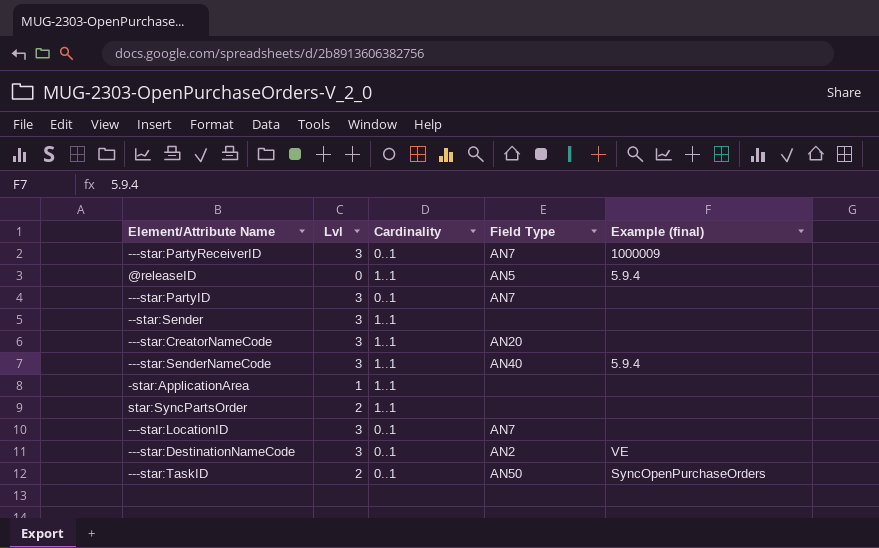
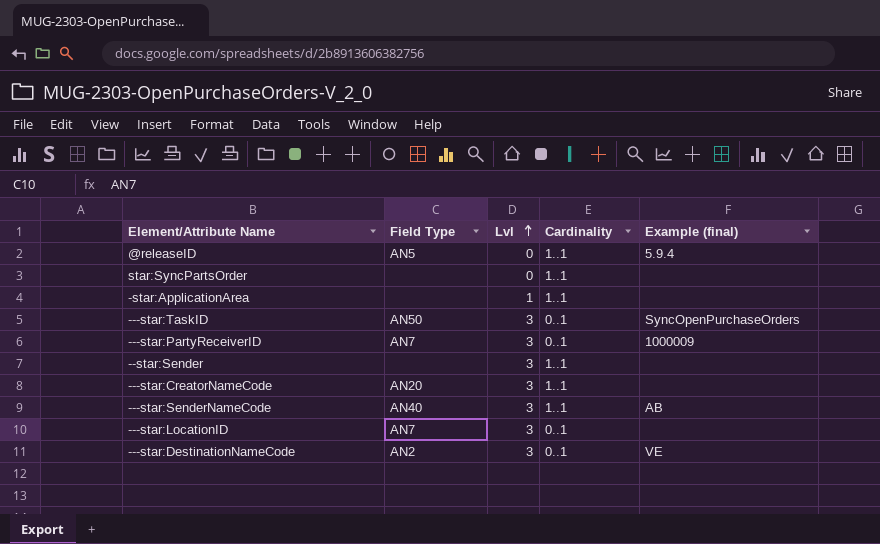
row order: none -> Lvl ascending
column Field Type | position: 4 -> 2
row ---star:PartyID: 3 | 0..1 | AN7 | none -> none
star:SyncPartsOrder | Lvl: 2 -> 0
---star:TaskID | Lvl: 2 -> 3
---star:SenderNameCode | Example (final): 5.9.4 -> AB

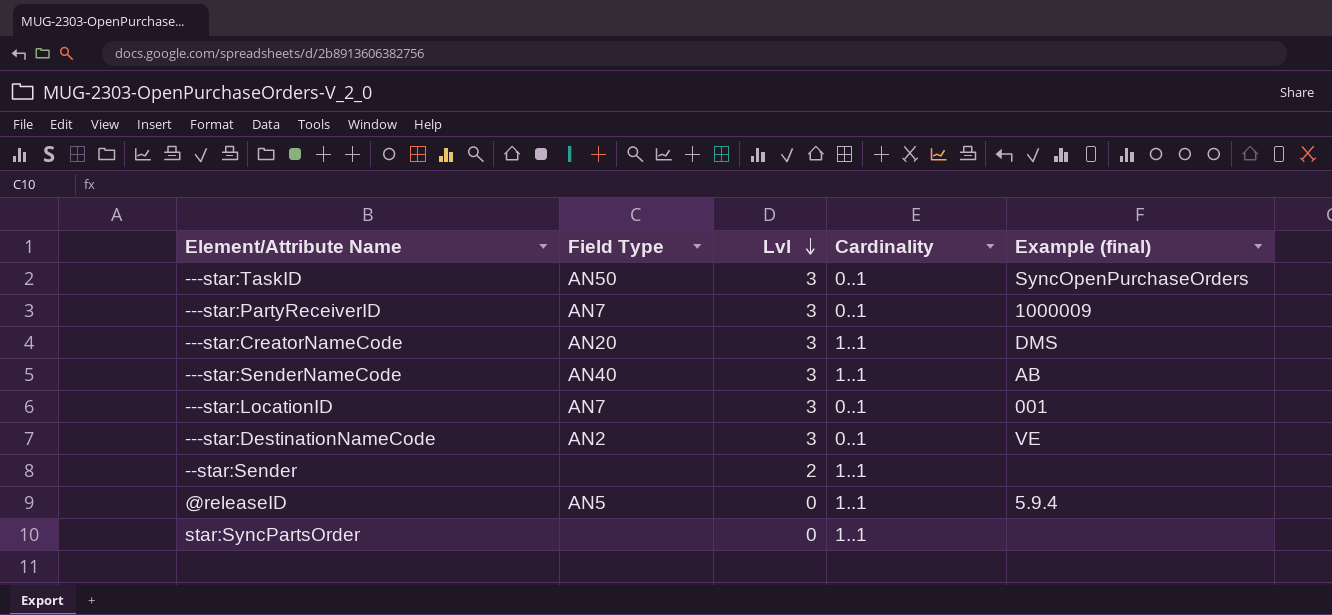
row order: Lvl ascending -> Lvl descending
row -star:ApplicationArea: none | 1 | 1..1 | none -> none
---star:CreatorNameCode | Example (final): none -> DMS
---star:LocationID | Example (final): none -> 001
--star:Sender | Lvl: 3 -> 2

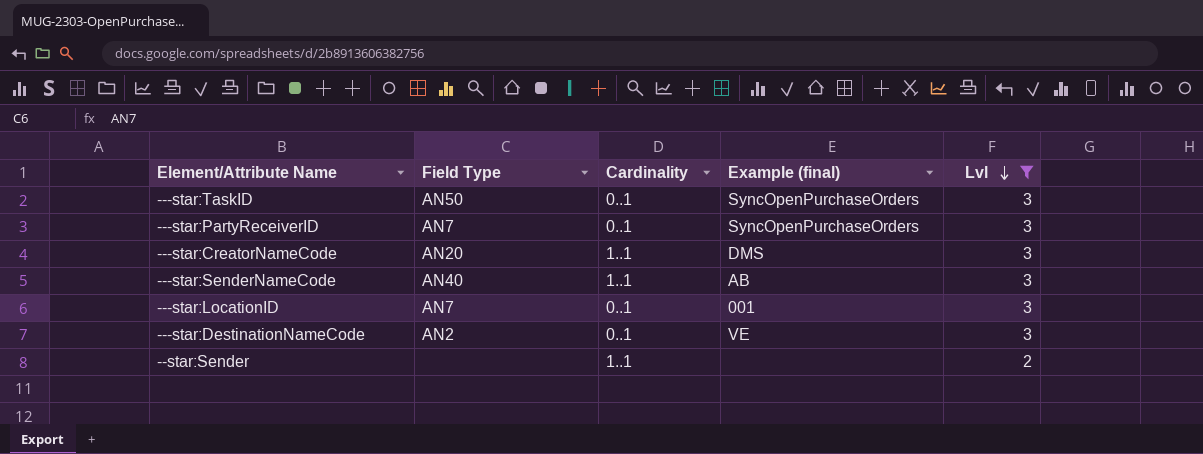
filter: none -> Lvl != 0
column Lvl | position: 3 -> 5
---star:PartyReceiverID | Example (final): 1000009 -> SyncOpenPurchaseOrders

